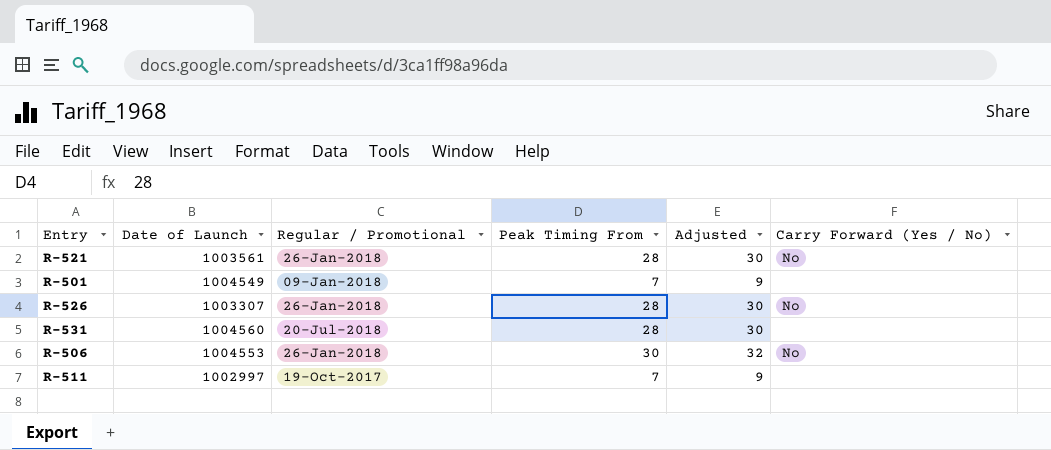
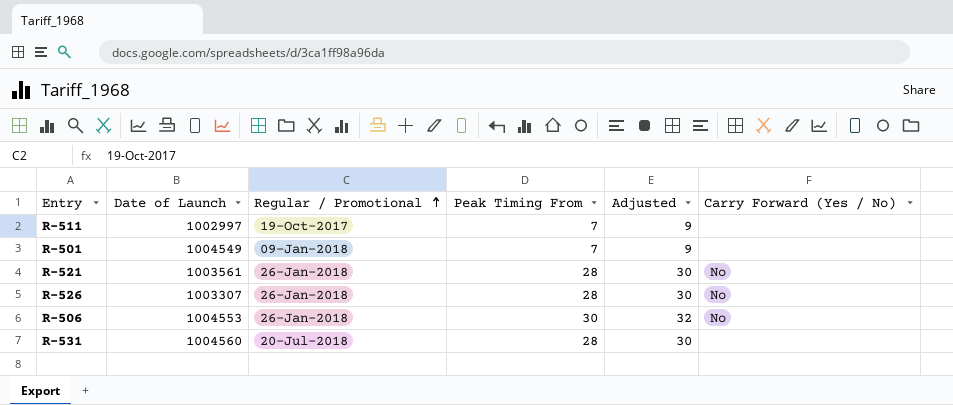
row order: none -> Regular / Promotional ascending

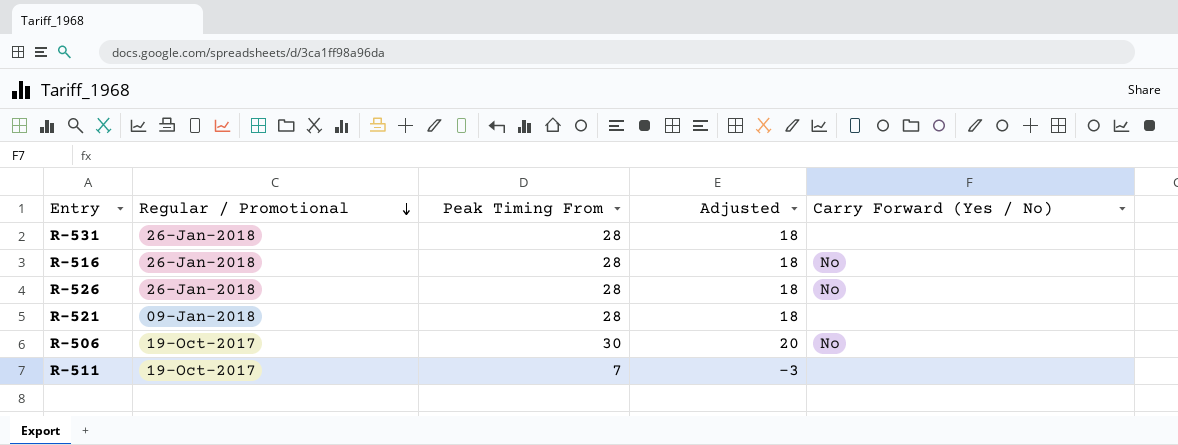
row order: Regular / Promotional ascending -> Regular / Promotional descending
column Date of Launch | position: 2 -> none
column Adjusted | formula: [Peak Timing From] + 2 -> [Peak Timing From] - 10
row R-501: 1004549 | 09-Jan-2018 | 7 | 9 | none -> none
R-531 | Regular / Promotional: 20-Jul-2018 -> 26-Jan-2018
row R-516: none -> 26-Jan-2018 | 28 | 18 | No
R-521 | Regular / Promotional: 26-Jan-2018 -> 09-Jan-2018
R-521 | Carry Forward (Yes / No): No -> none
R-506 | Regular / Promotional: 26-Jan-2018 -> 19-Oct-2017

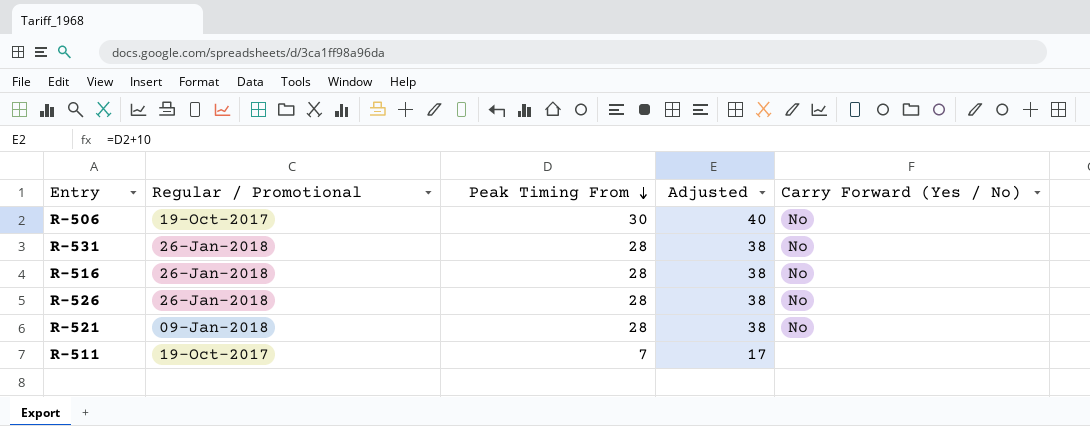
row order: Regular / Promotional descending -> Peak Timing From descending
column Adjusted | formula: [Peak Timing From] - 10 -> [Peak Timing From] + 10
R-531 | Carry Forward (Yes / No): none -> No
R-521 | Carry Forward (Yes / No): none -> No

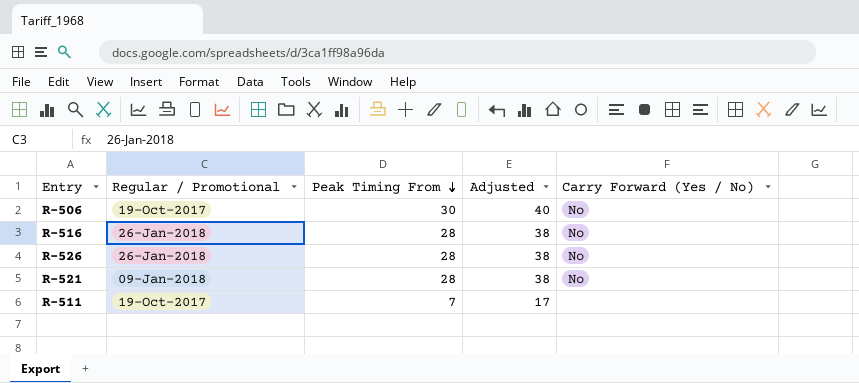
row R-531: 26-Jan-2018 | 28 | 38 | No -> none

